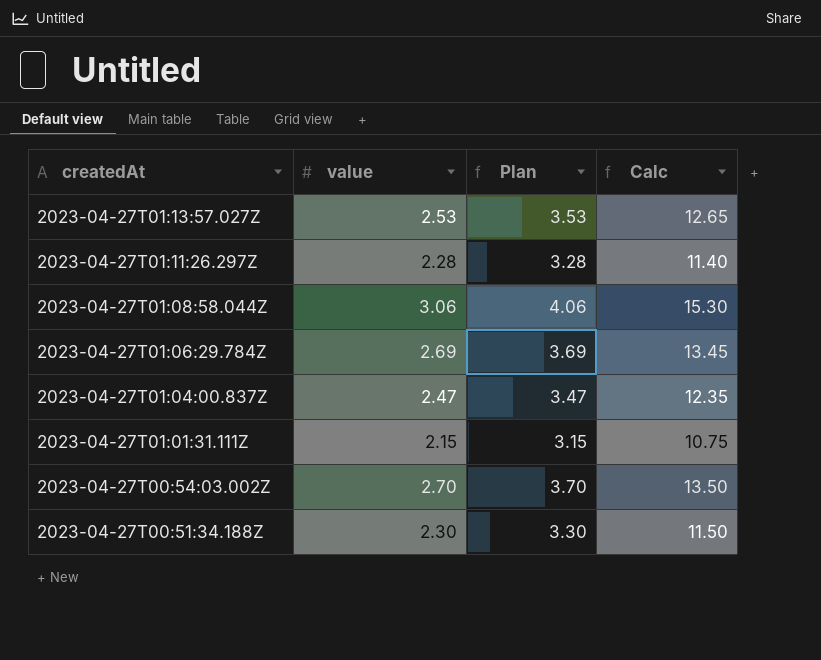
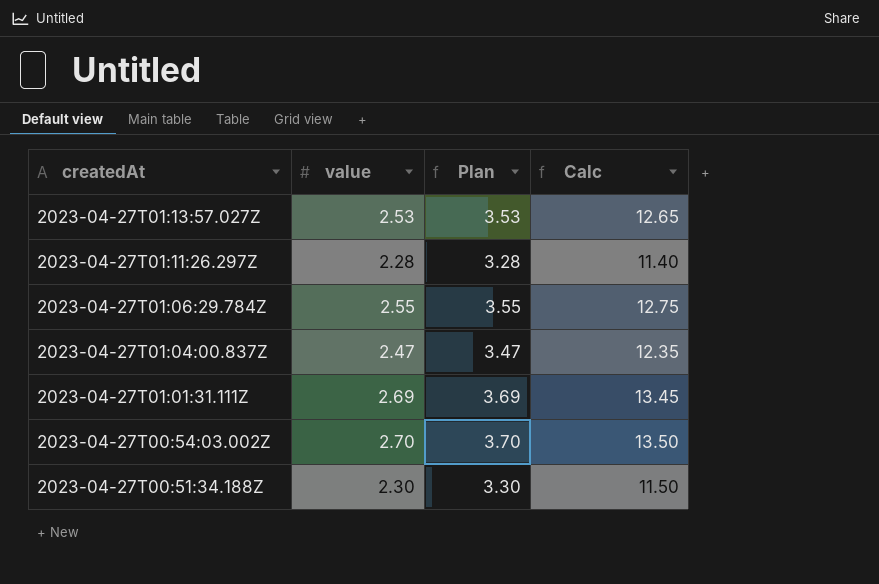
row 2023-04-27T01:08:58.044Z: 3.06 | 4.06 | 15.30 -> none
2023-04-27T01:06:29.784Z | value: 2.69 -> 2.55
2023-04-27T01:06:29.784Z | Plan: 3.69 -> 3.55
2023-04-27T01:06:29.784Z | Calc: 13.45 -> 12.75
2023-04-27T01:01:31.111Z | value: 2.15 -> 2.69
2023-04-27T01:01:31.111Z | Plan: 3.15 -> 3.69
2023-04-27T01:01:31.111Z | Calc: 10.75 -> 13.45

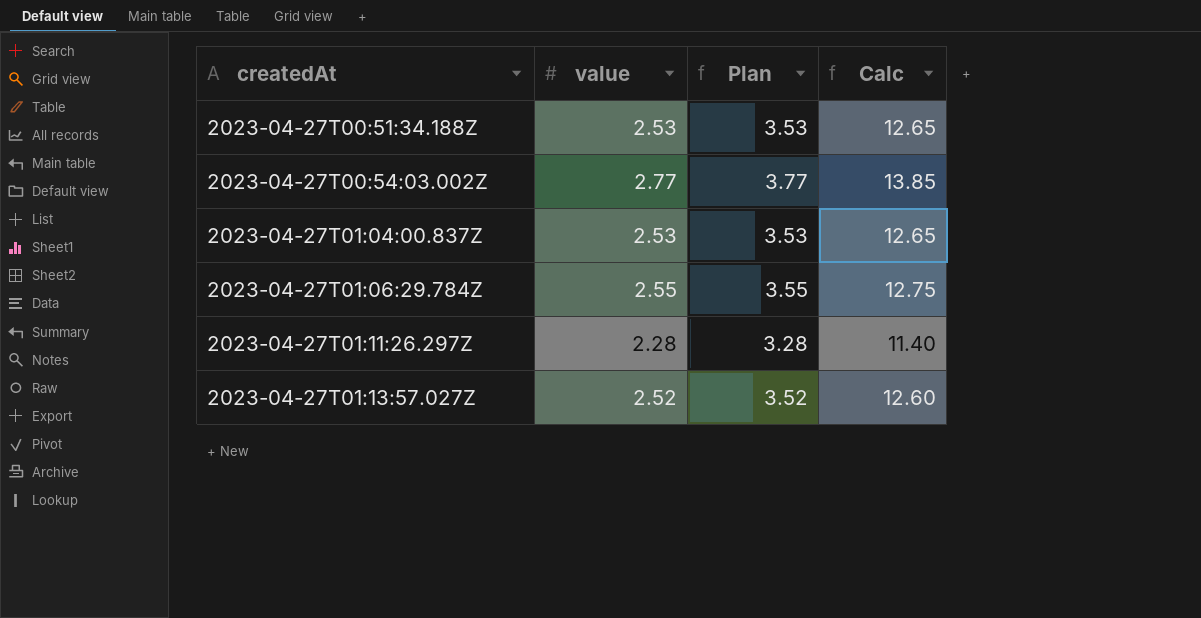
row order: createdAt descending -> createdAt ascending
row 2023-04-27T01:01:31.111Z: 2.69 | 3.69 | 13.45 -> none
2023-04-27T00:51:34.188Z | value: 2.30 -> 2.53
2023-04-27T00:51:34.188Z | Plan: 3.30 -> 3.53
2023-04-27T00:51:34.188Z | Calc: 11.50 -> 12.65
2023-04-27T00:54:03.002Z | value: 2.70 -> 2.77
2023-04-27T00:54:03.002Z | Plan: 3.70 -> 3.77
2023-04-27T00:54:03.002Z | Calc: 13.50 -> 13.85
2023-04-27T01:04:00.837Z | value: 2.47 -> 2.53
2023-04-27T01:04:00.837Z | Plan: 3.47 -> 3.53
2023-04-27T01:04:00.837Z | Calc: 12.35 -> 12.65
2023-04-27T01:13:57.027Z | value: 2.53 -> 2.52
2023-04-27T01:13:57.027Z | Plan: 3.53 -> 3.52
2023-04-27T01:13:57.027Z | Calc: 12.65 -> 12.60

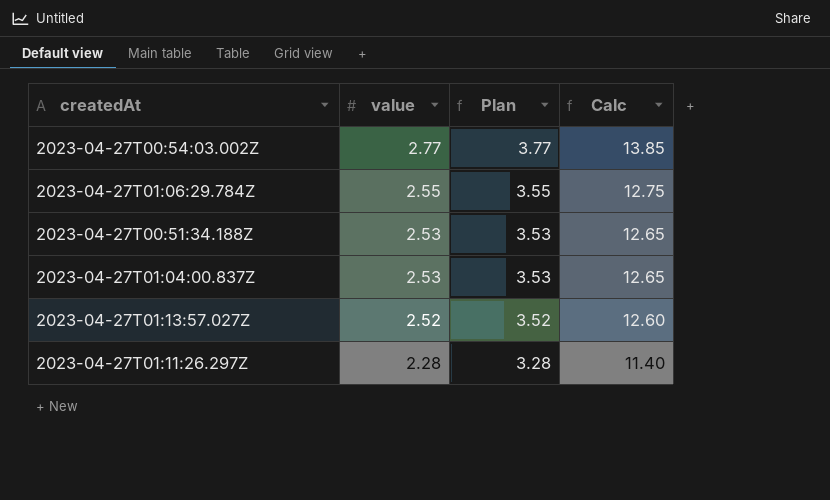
row order: createdAt ascending -> value descending

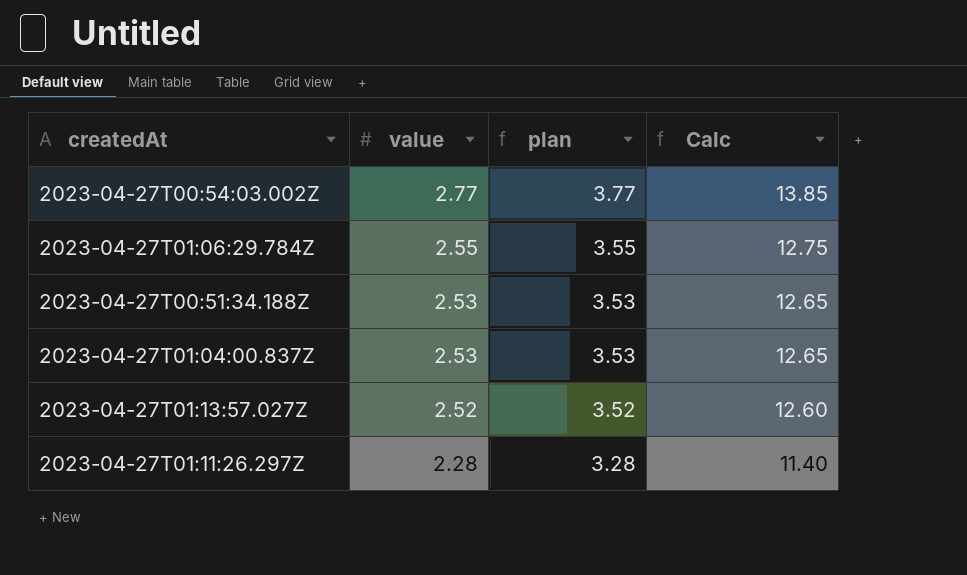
column name: Plan -> plan

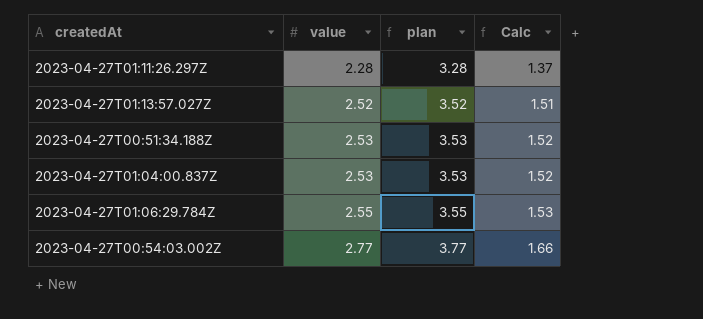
row order: value descending -> value ascending
column Calc | formula: [value] * 5 -> [value] * 0.6

